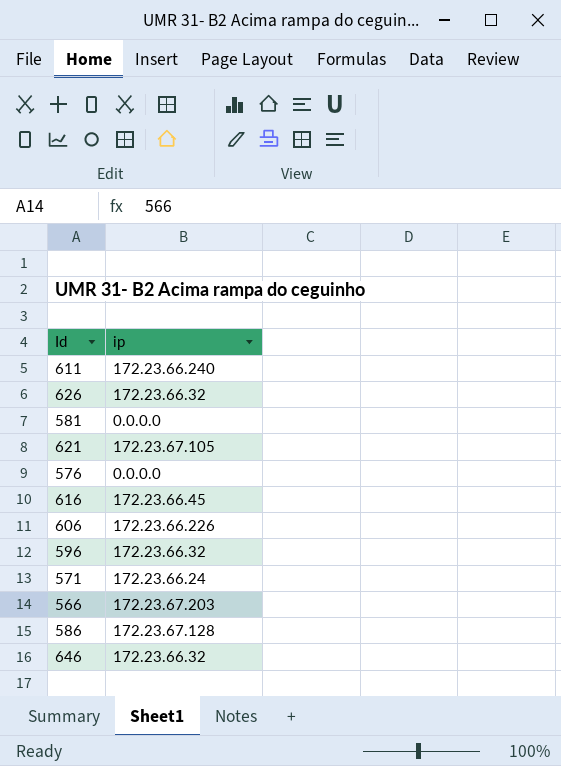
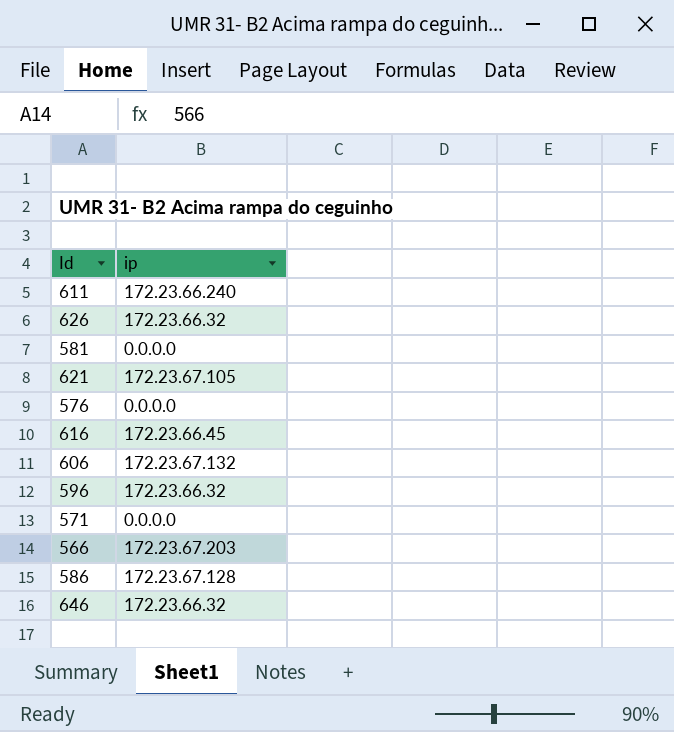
606 | ip: 172.23.66.226 -> 172.23.67.132
571 | ip: 172.23.66.24 -> 0.0.0.0

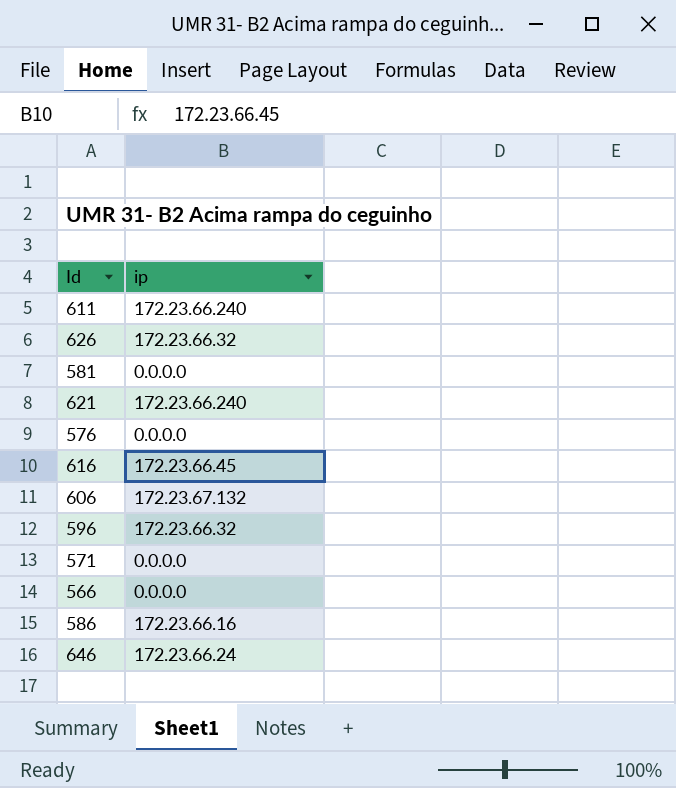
621 | ip: 172.23.67.105 -> 172.23.66.240
566 | ip: 172.23.67.203 -> 0.0.0.0
586 | ip: 172.23.67.128 -> 172.23.66.16
646 | ip: 172.23.66.32 -> 172.23.66.24

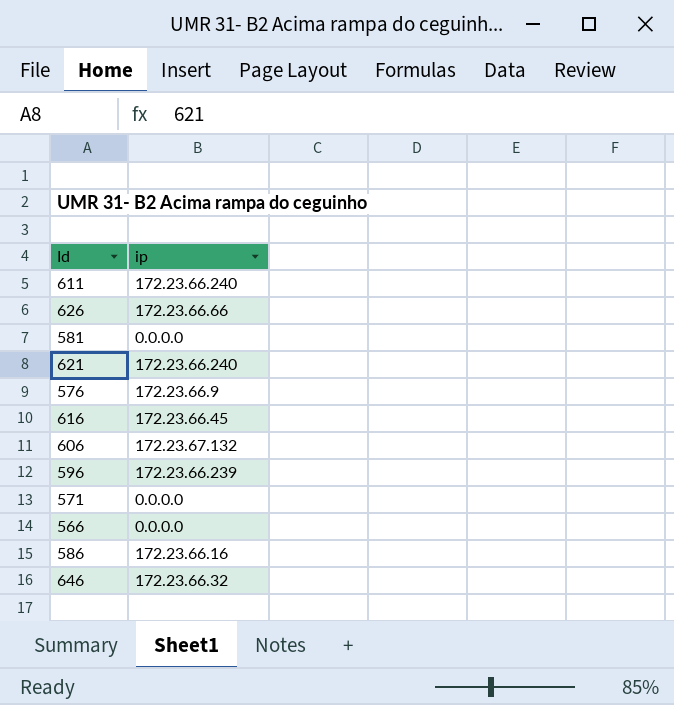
626 | ip: 172.23.66.32 -> 172.23.66.66
576 | ip: 0.0.0.0 -> 172.23.66.9
596 | ip: 172.23.66.32 -> 172.23.66.239
646 | ip: 172.23.66.24 -> 172.23.66.32

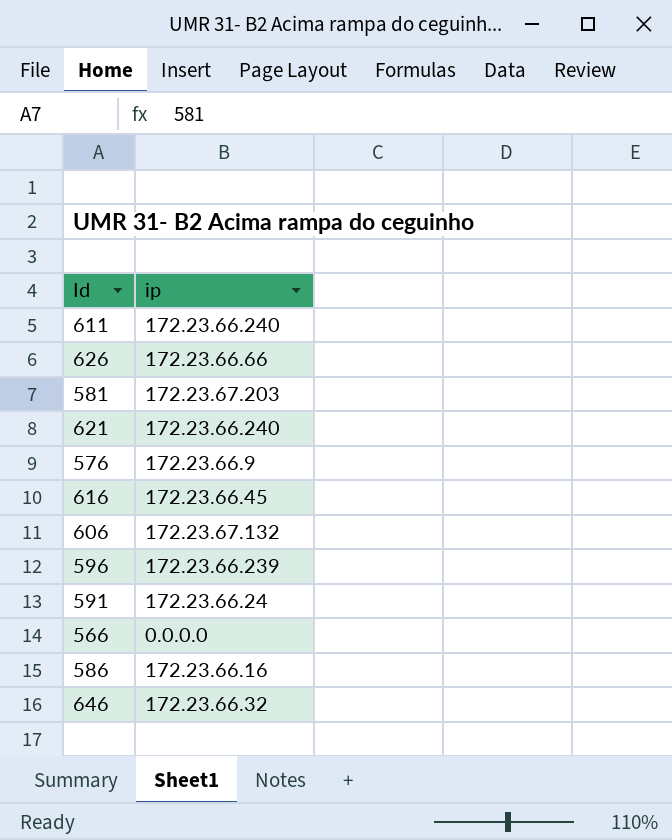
row 571: 0.0.0.0 -> none
581 | ip: 0.0.0.0 -> 172.23.67.203
row 591: none -> 172.23.66.24

